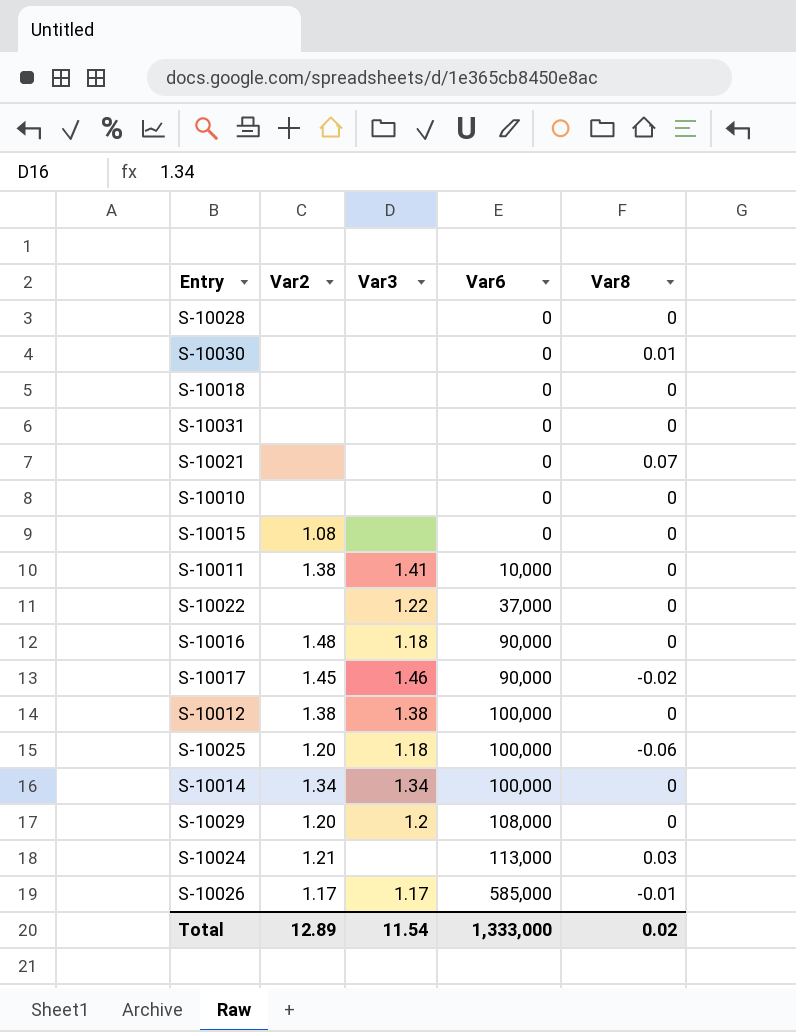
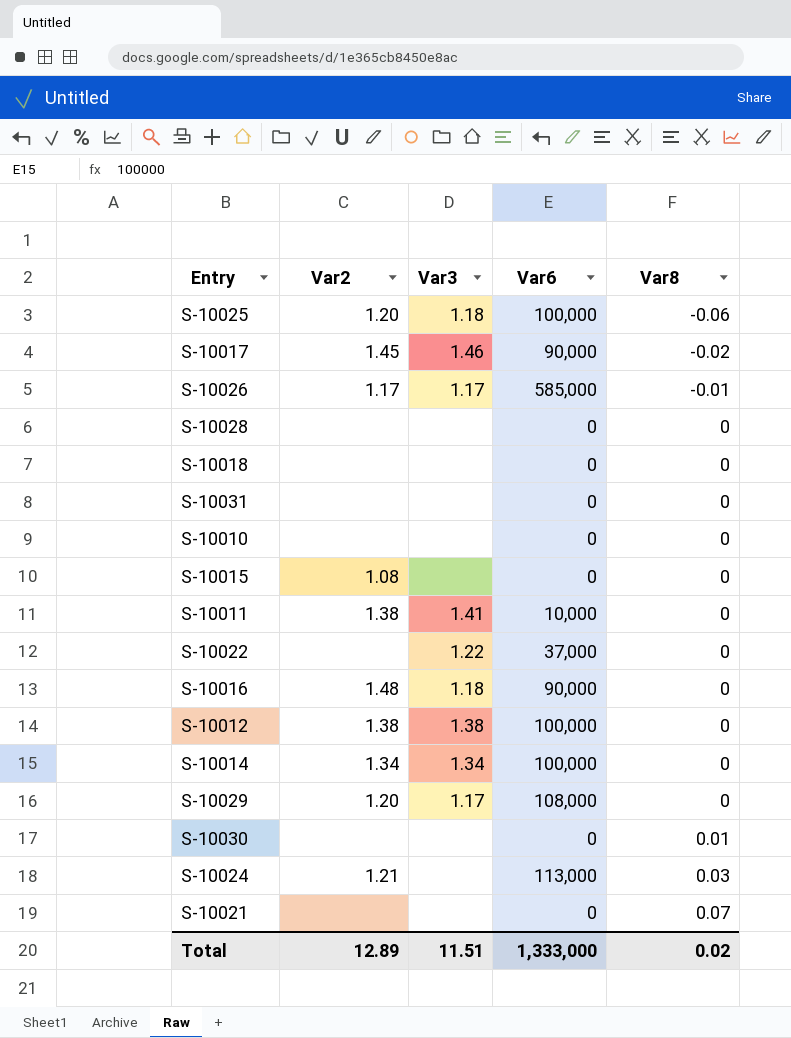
row order: Var6 ascending -> Var8 ascending
S-10029 | Var3: 1.2 -> 1.17
Total | Var3: 11.54 -> 11.51

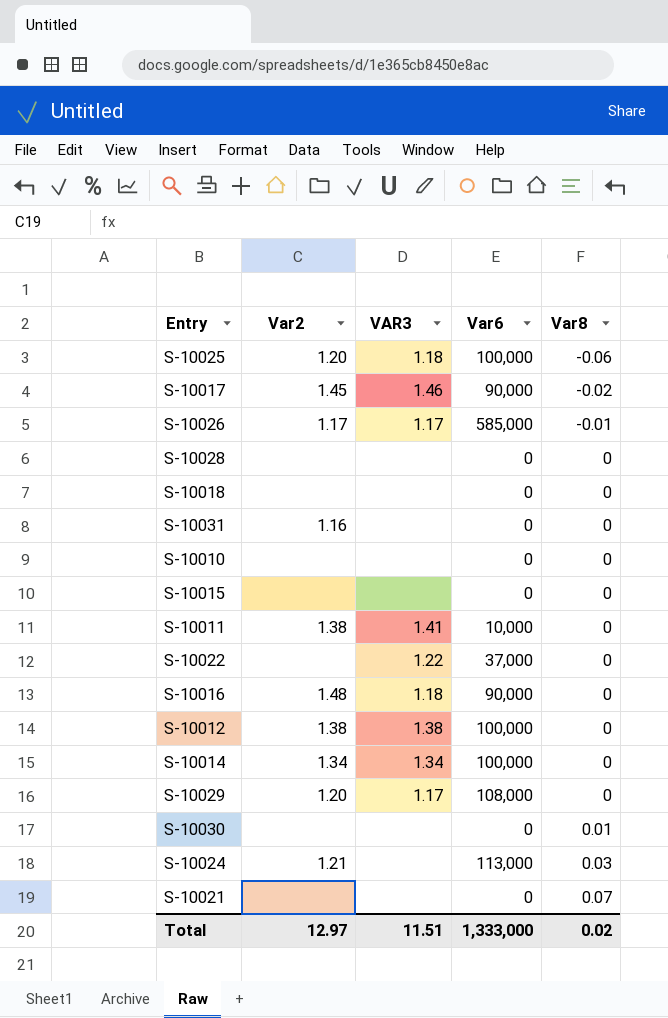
column name: Var3 -> VAR3
S-10031 | Var2: none -> 1.16
S-10015 | Var2: 1.08 -> none
Total | Var2: 12.89 -> 12.97

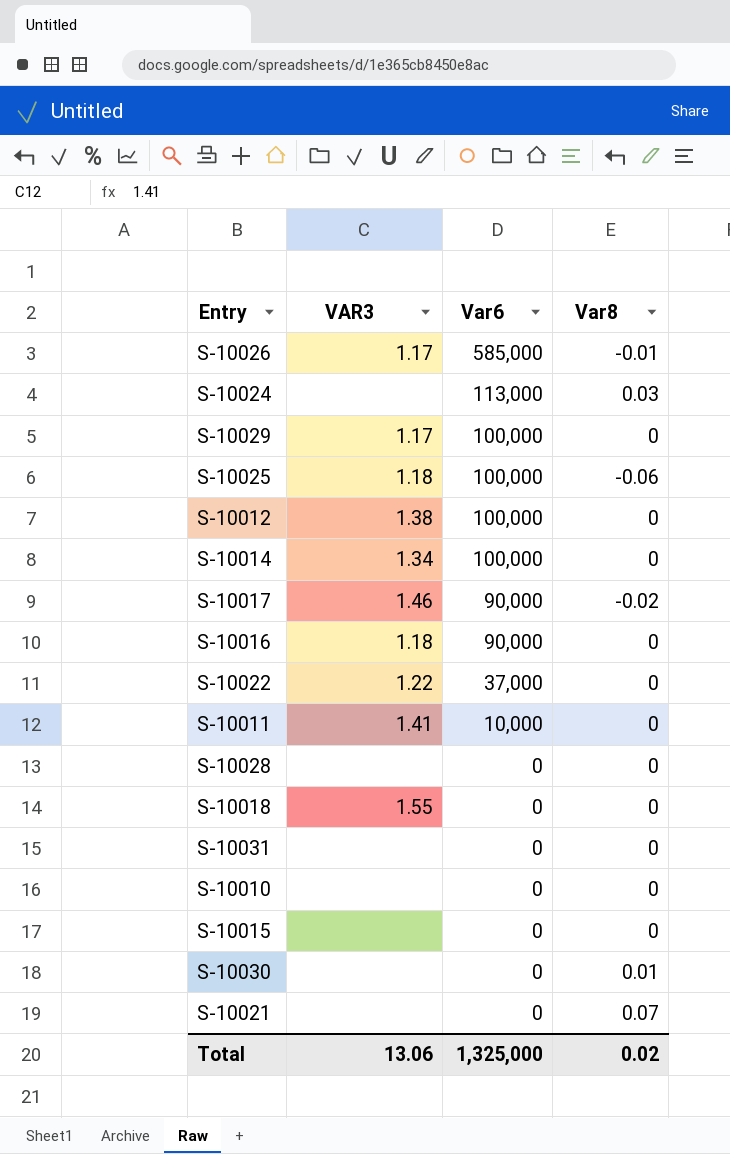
row order: Var8 ascending -> Var6 descending
column Var2 | position: 2 -> none
S-10029 | Var6: 108,000 -> 100,000
S-10018 | VAR3: none -> 1.55
Total | VAR3: 11.51 -> 13.06
Total | Var6: 1,333,000 -> 1,325,000

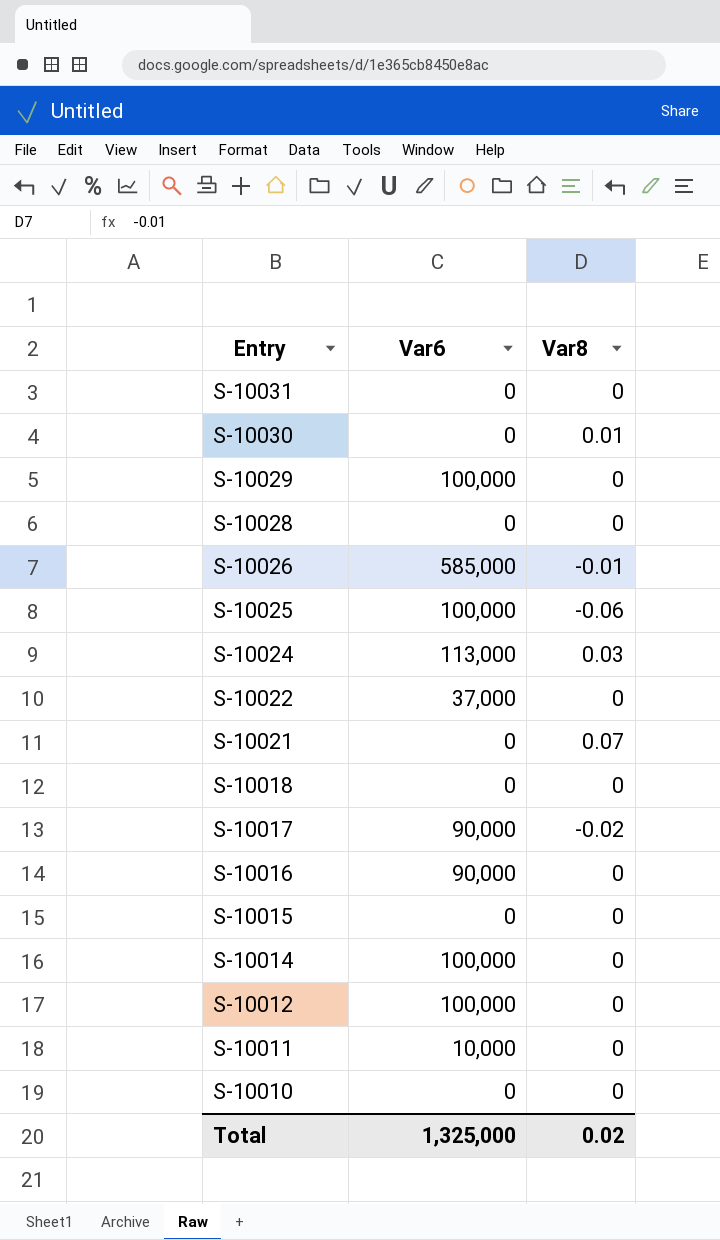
row order: Var6 descending -> Entry descending
column VAR3 | position: 2 -> none

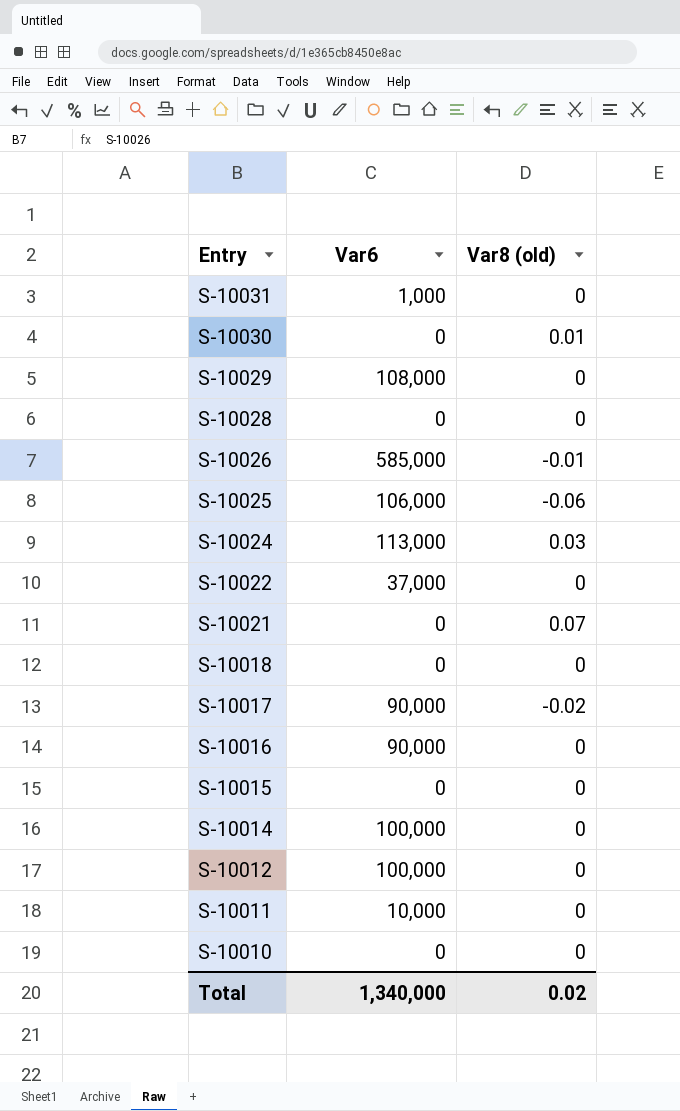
column name: Var8 -> Var8 (old)
S-10031 | Var6: 0 -> 1,000
S-10029 | Var6: 100,000 -> 108,000
S-10025 | Var6: 100,000 -> 106,000
Total | Var6: 1,325,000 -> 1,340,000

